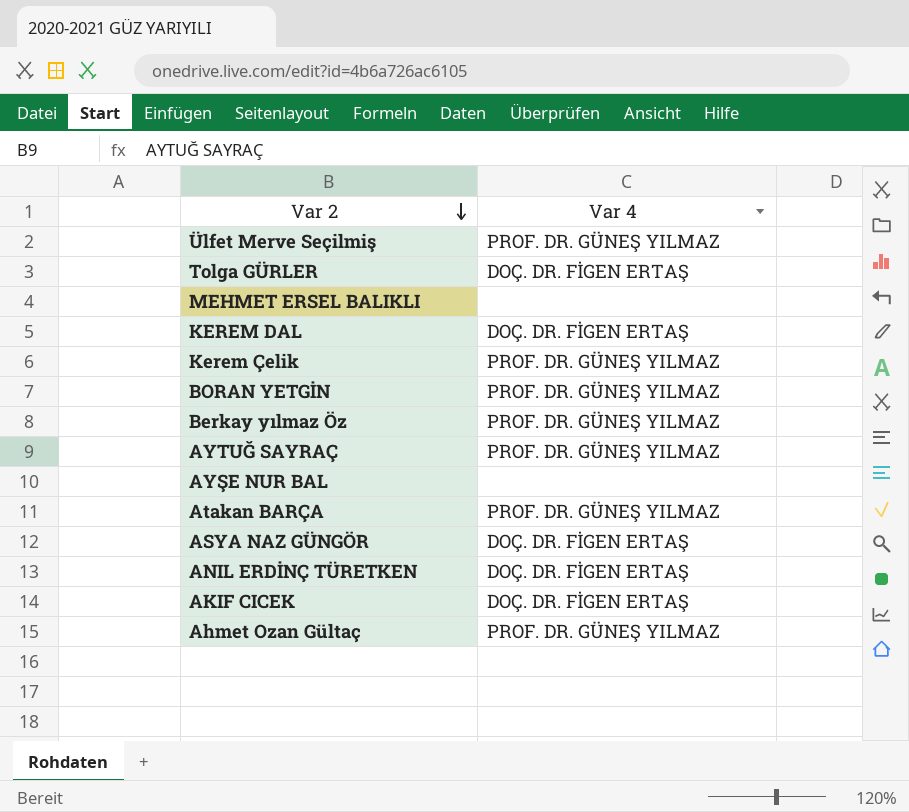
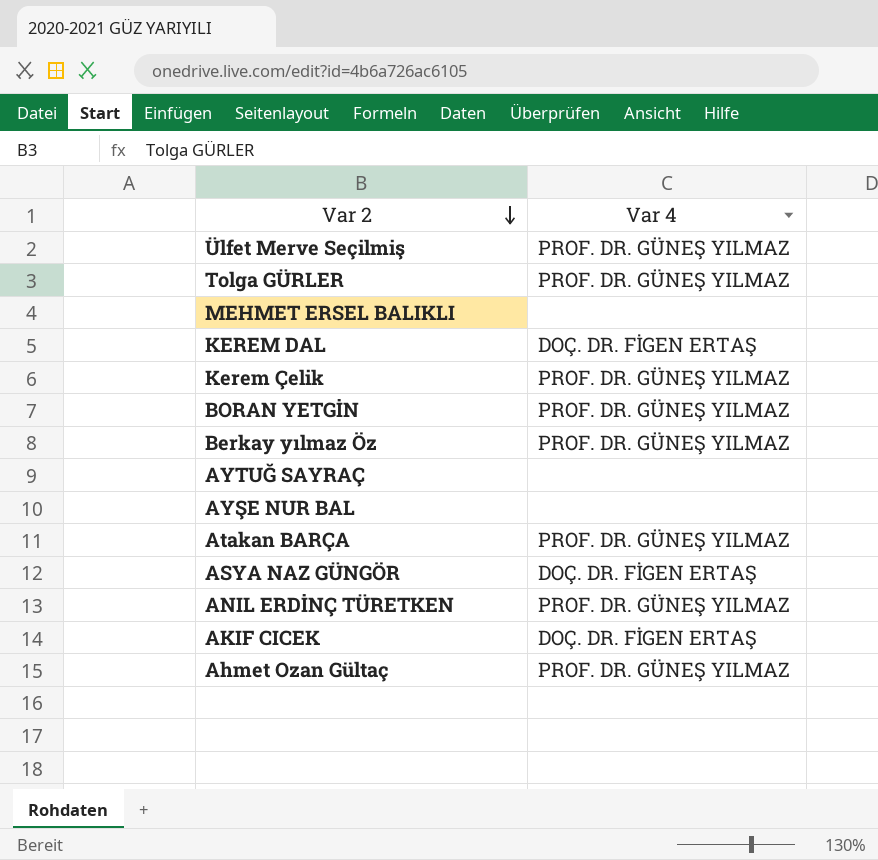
Tolga GÜRLER | Var 4: DOÇ. DR. FİGEN ERTAŞ -> PROF. DR. GÜNEŞ YILMAZ
AYTUĞ SAYRAÇ | Var 4: PROF. DR. GÜNEŞ YILMAZ -> none
ANIL ERDİNÇ TÜRETKEN | Var 4: DOÇ. DR. FİGEN ERTAŞ -> PROF. DR. GÜNEŞ YILMAZ

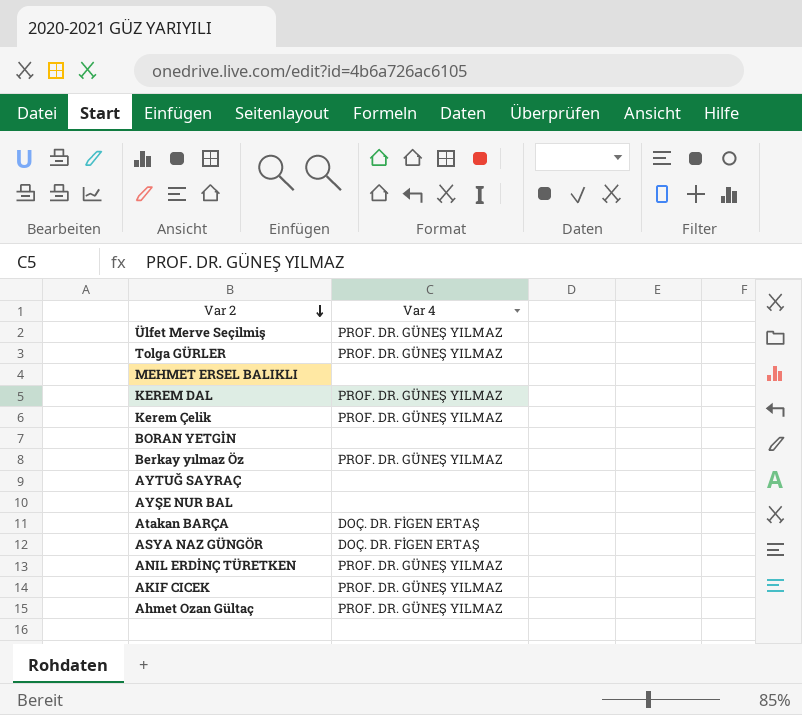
KEREM DAL | Var 4: DOÇ. DR. FİGEN ERTAŞ -> PROF. DR. GÜNEŞ YILMAZ
BORAN YETGİN | Var 4: PROF. DR. GÜNEŞ YILMAZ -> none
Atakan BARÇA | Var 4: PROF. DR. GÜNEŞ YILMAZ -> DOÇ. DR. FİGEN ERTAŞ
AKIF CICEK | Var 4: DOÇ. DR. FİGEN ERTAŞ -> PROF. DR. GÜNEŞ YILMAZ

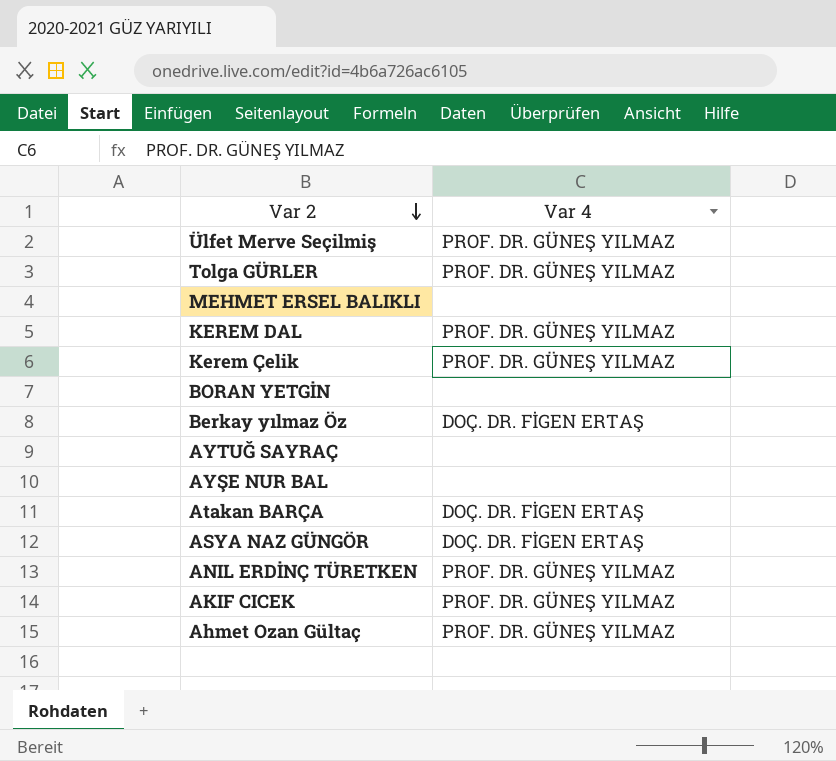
Berkay yılmaz Öz | Var 4: PROF. DR. GÜNEŞ YILMAZ -> DOÇ. DR. FİGEN ERTAŞ

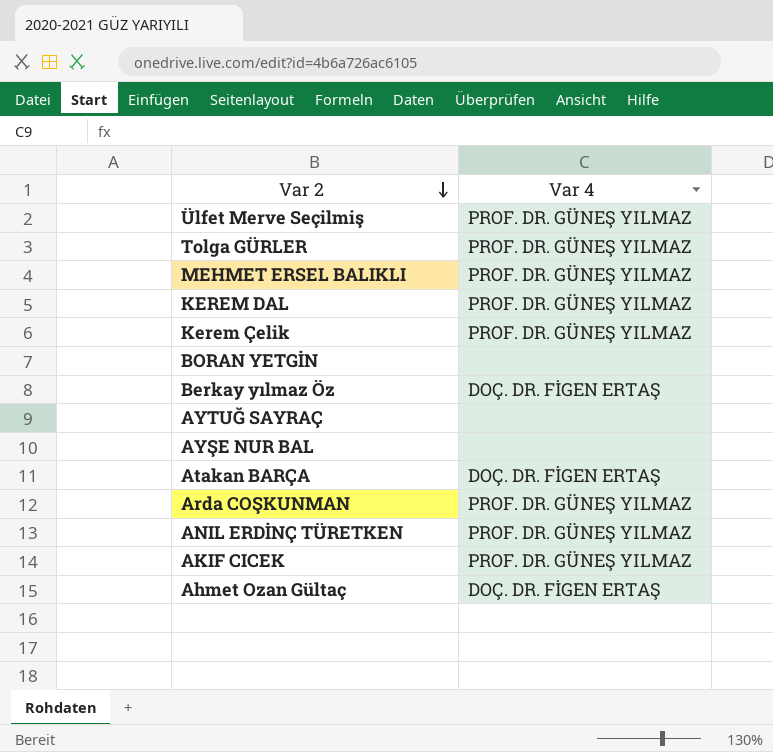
row ASYA NAZ GÜNGÖR: DOÇ. DR. FİGEN ERTAŞ -> none
MEHMET ERSEL BALIKLI | Var 4: none -> PROF. DR. GÜNEŞ YILMAZ
row Arda COŞKUNMAN: none -> PROF. DR. GÜNEŞ YILMAZ
Ahmet Ozan Gültaç | Var 4: PROF. DR. GÜNEŞ YILMAZ -> DOÇ. DR. FİGEN ERTAŞ

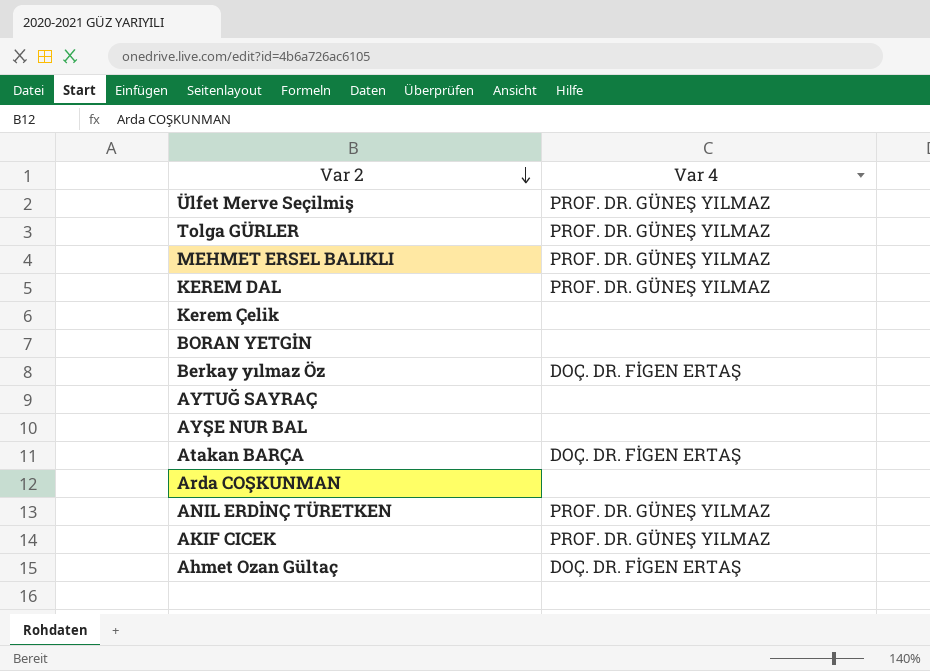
Kerem Çelik | Var 4: PROF. DR. GÜNEŞ YILMAZ -> none
Arda COŞKUNMAN | Var 4: PROF. DR. GÜNEŞ YILMAZ -> none

